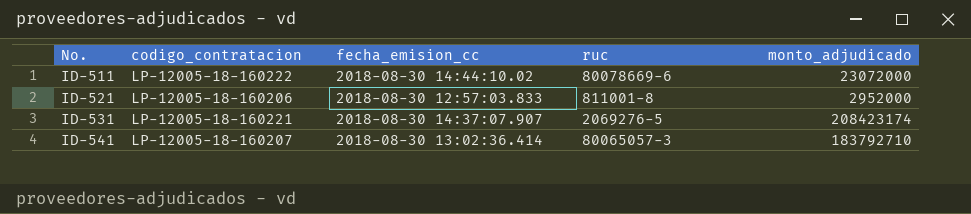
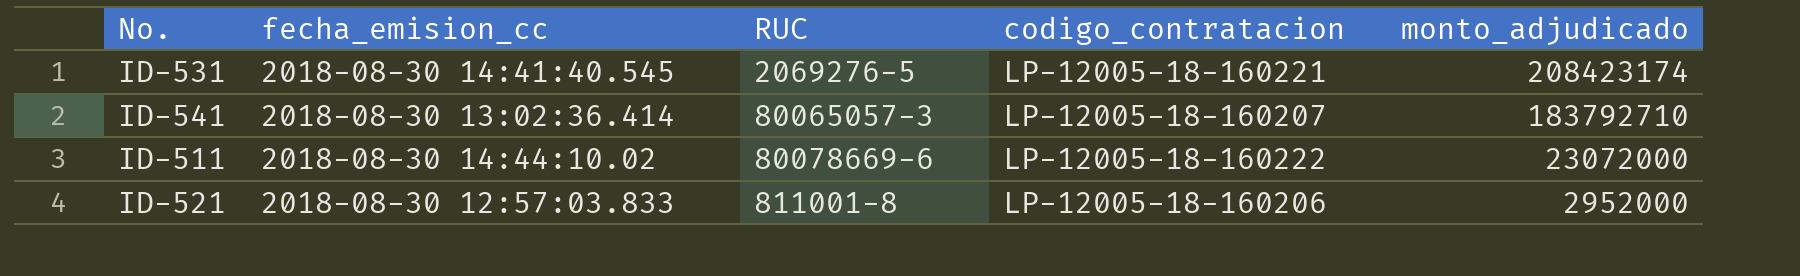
row order: No. ascending -> monto_adjudicado descending
column name: ruc -> RUC
column codigo_contratacion | position: 2 -> 4
ID-531 | fecha_emision_cc: 2018-08-30 14:37:07.907 -> 2018-08-30 14:41:40.545

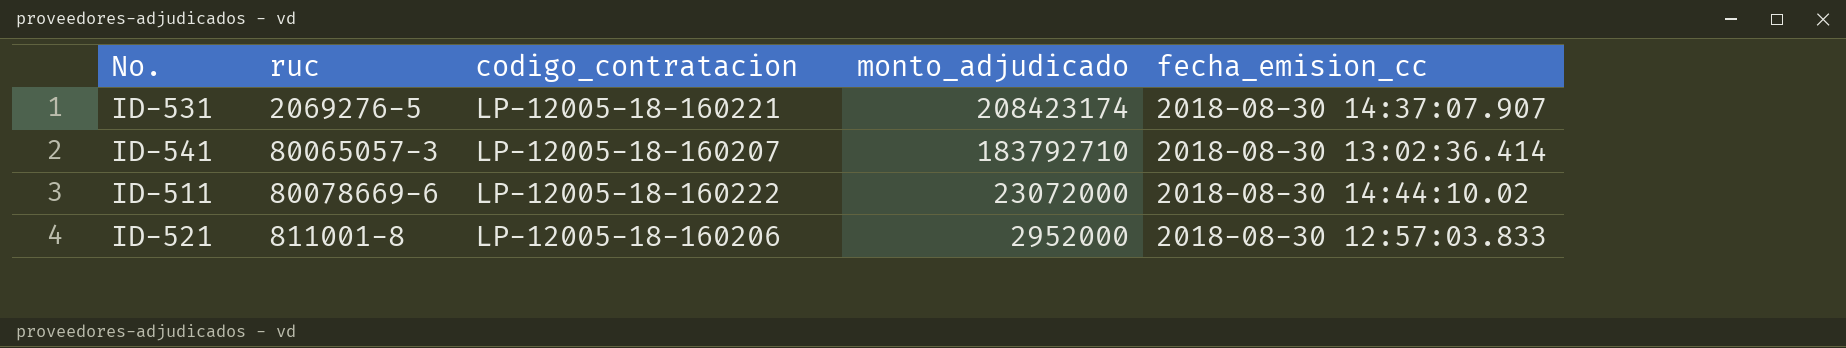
column name: RUC -> ruc
column fecha_emision_cc | position: 2 -> 5
ID-531 | fecha_emision_cc: 2018-08-30 14:41:40.545 -> 2018-08-30 14:37:07.907

